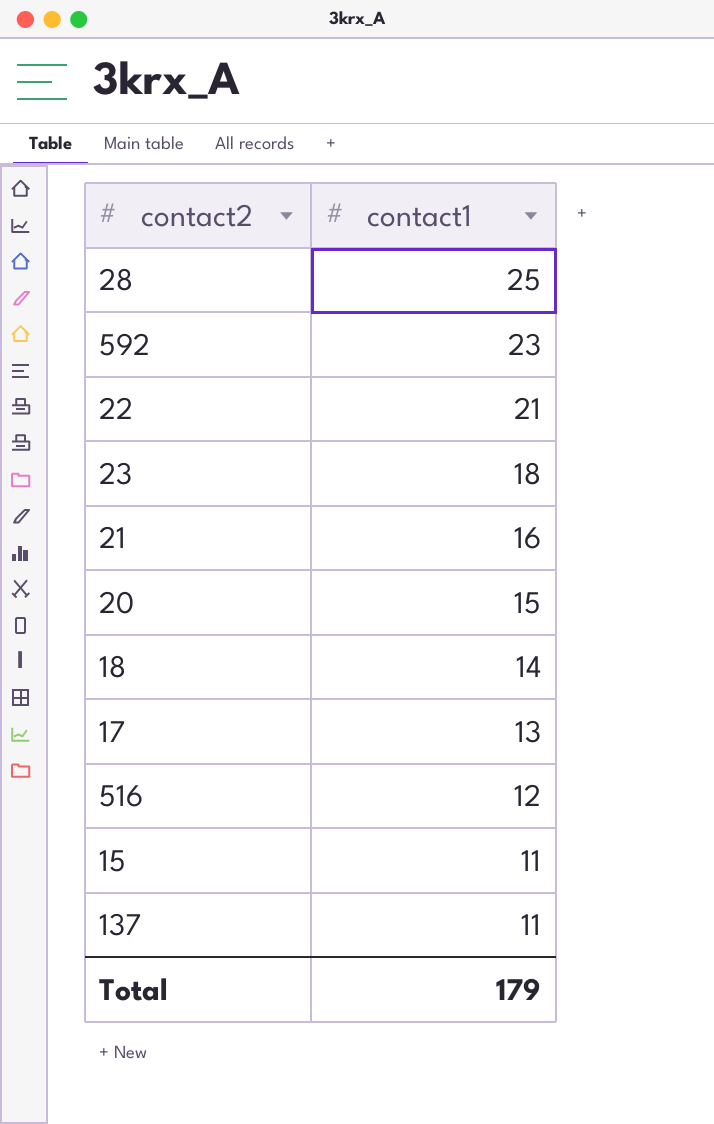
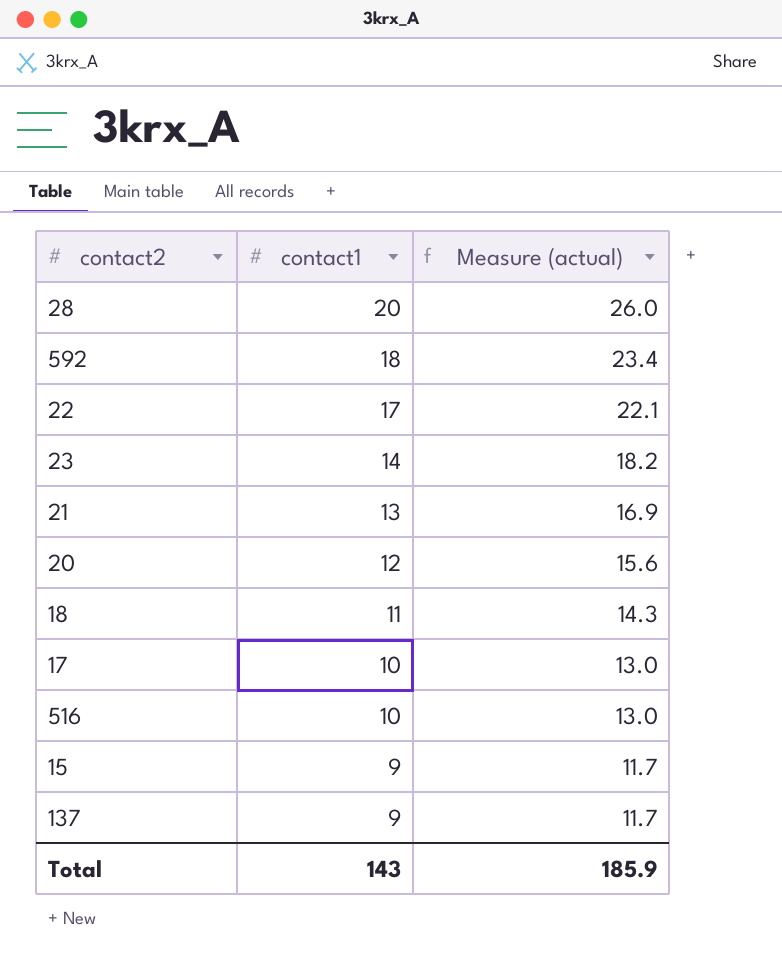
column Measure (actual) | formula: none -> [contact1] * 1.3
28 | contact1: 25 -> 20
592 | contact1: 23 -> 18
22 | contact1: 21 -> 17
23 | contact1: 18 -> 14
21 | contact1: 16 -> 13
20 | contact1: 15 -> 12
18 | contact1: 14 -> 11
17 | contact1: 13 -> 10
516 | contact1: 12 -> 10
15 | contact1: 11 -> 9
137 | contact1: 11 -> 9
Total | contact1: 179 -> 143

